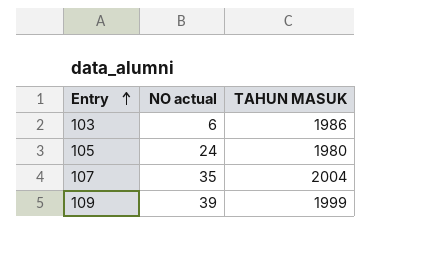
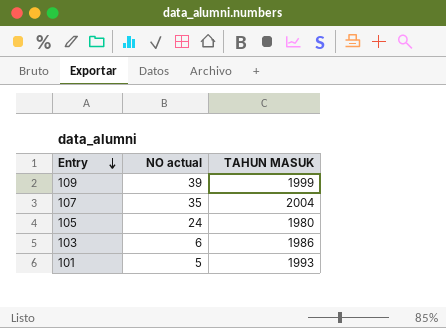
row order: Entry ascending -> Entry descending
row 101: none -> 5 | 1993

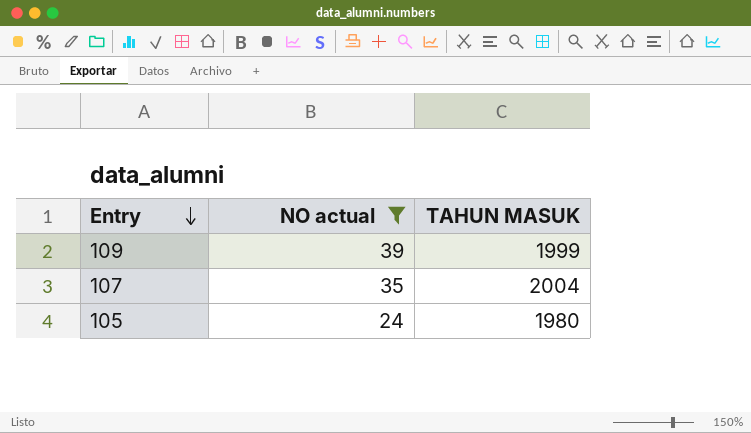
filter: none -> NO actual >= 24

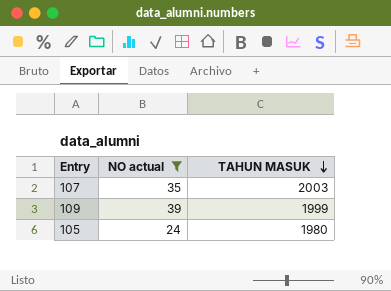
row order: Entry descending -> TAHUN MASUK descending
107 | TAHUN MASUK: 2004 -> 2003

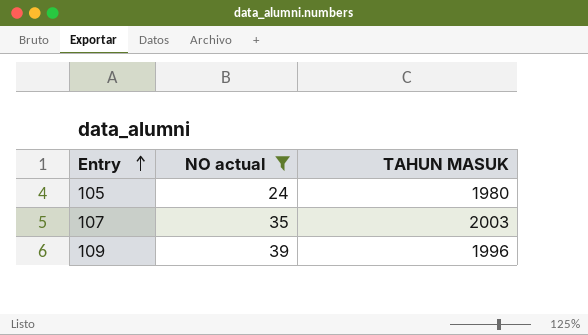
row order: TAHUN MASUK descending -> Entry ascending
109 | TAHUN MASUK: 1999 -> 1996

